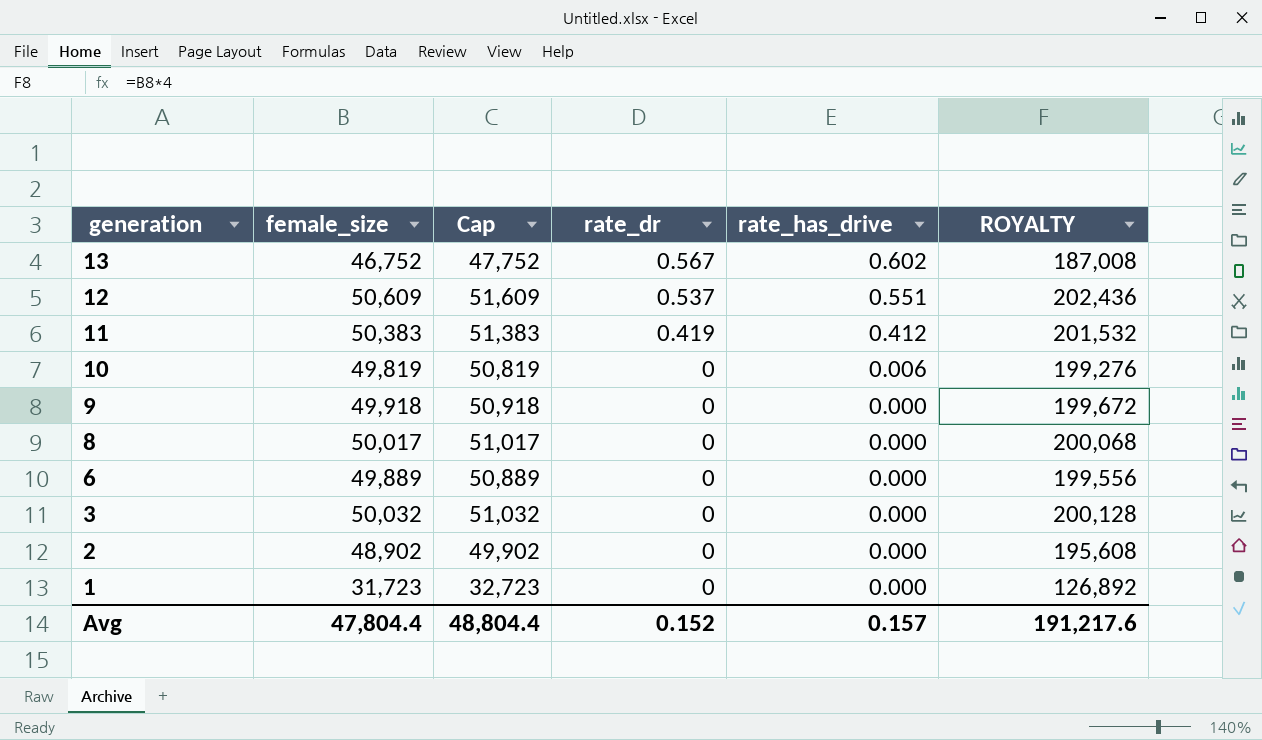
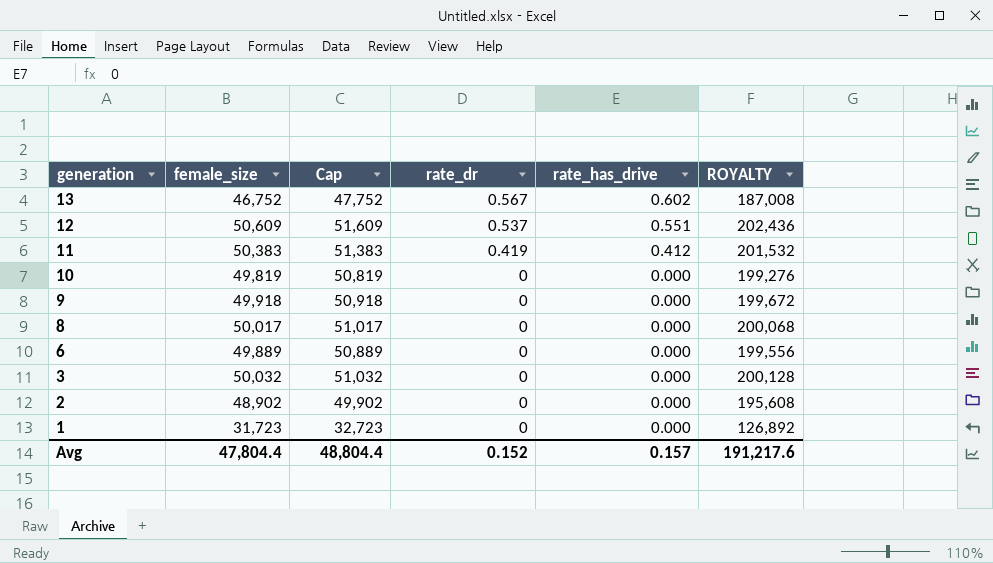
10 | rate_has_drive: 0.006 -> 0.000

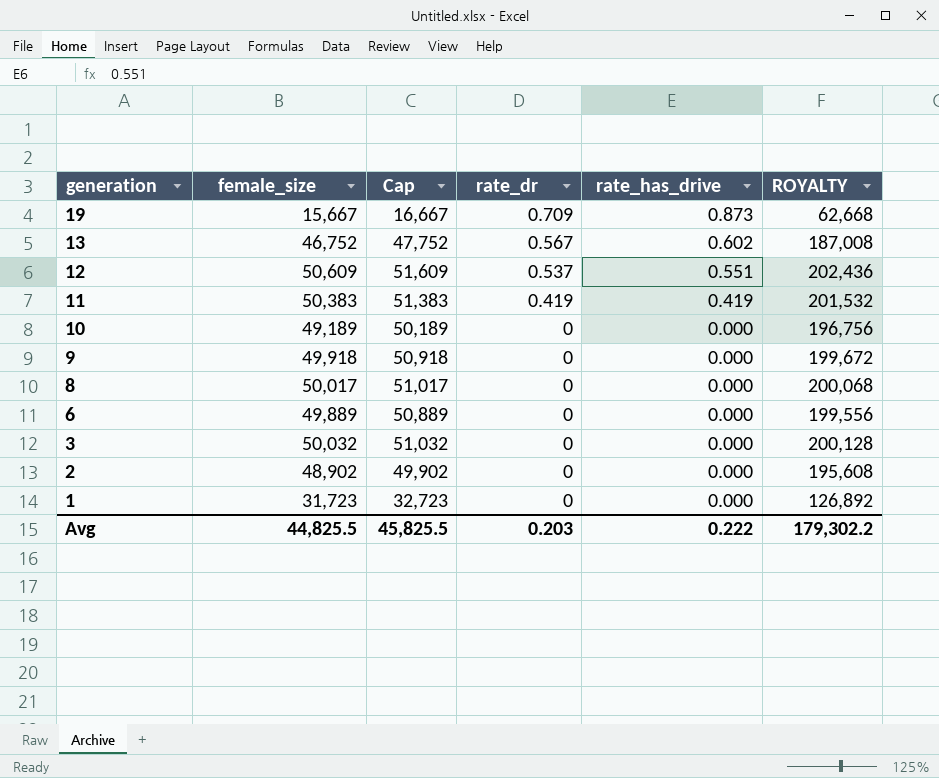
row 19: none -> 15,667 | 16,667 | 0.709 | 0.873 | 62,668
11 | rate_has_drive: 0.412 -> 0.419
10 | female_size: 49,819 -> 49,189
10 | Cap: 50,819 -> 50,189
10 | ROYALTY: 199,276 -> 196,756
Avg | female_size: 47,804.4 -> 44,825.5
Avg | Cap: 48,804.4 -> 45,825.5
Avg | rate_dr: 0.152 -> 0.203
Avg | rate_has_drive: 0.157 -> 0.222
Avg | ROYALTY: 191,217.6 -> 179,302.2

